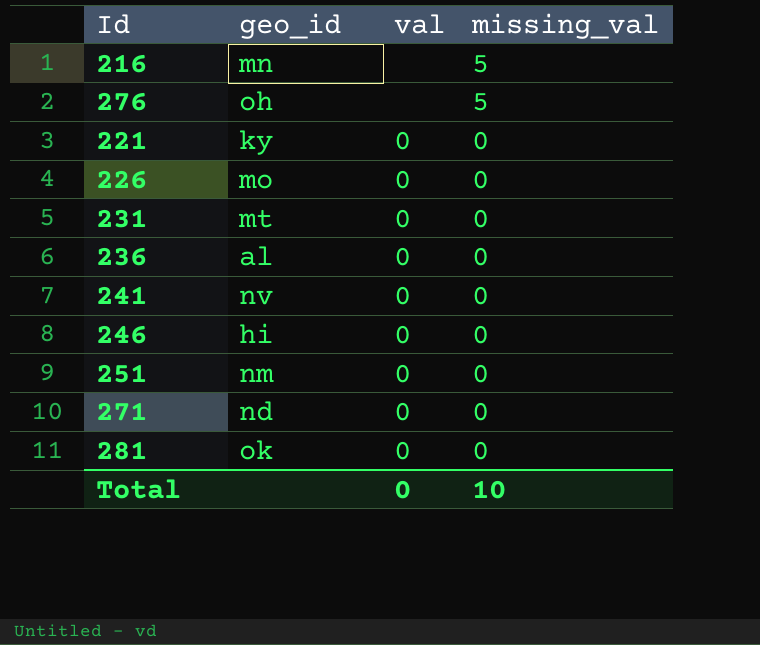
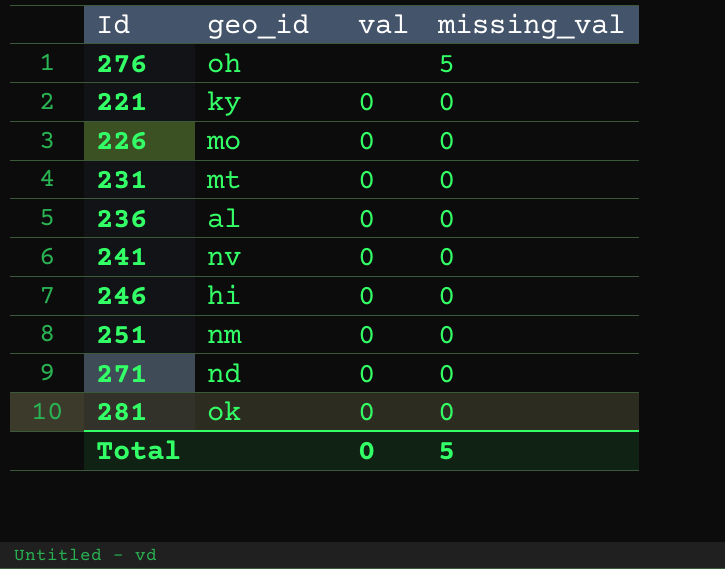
row 216: mn | none | 5 -> none
Total | missing_val: 10 -> 5

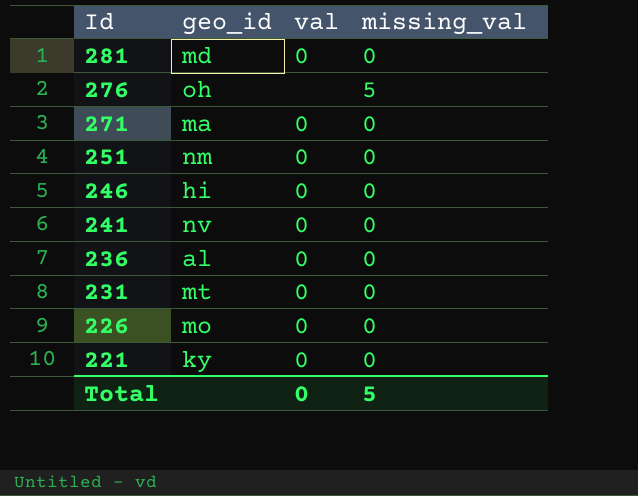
row order: missing_val descending -> Id descending
281 | geo_id: ok -> md
271 | geo_id: nd -> ma

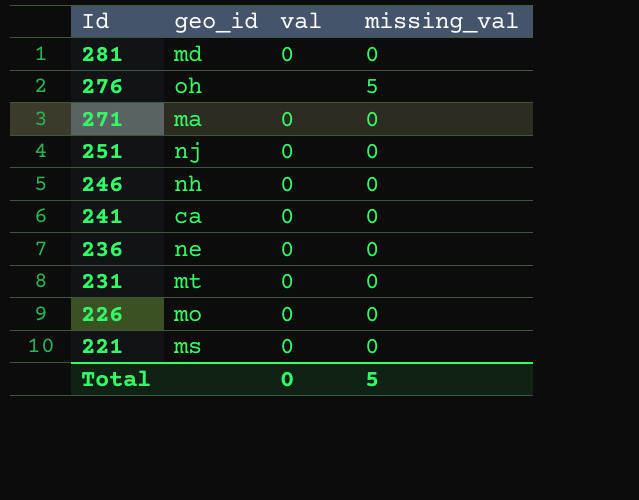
251 | geo_id: nm -> nj
246 | geo_id: hi -> nh
241 | geo_id: nv -> ca
236 | geo_id: al -> ne
221 | geo_id: ky -> ms

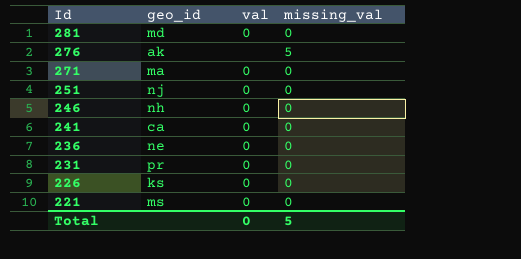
276 | geo_id: oh -> ak
231 | geo_id: mt -> pr
226 | geo_id: mo -> ks

